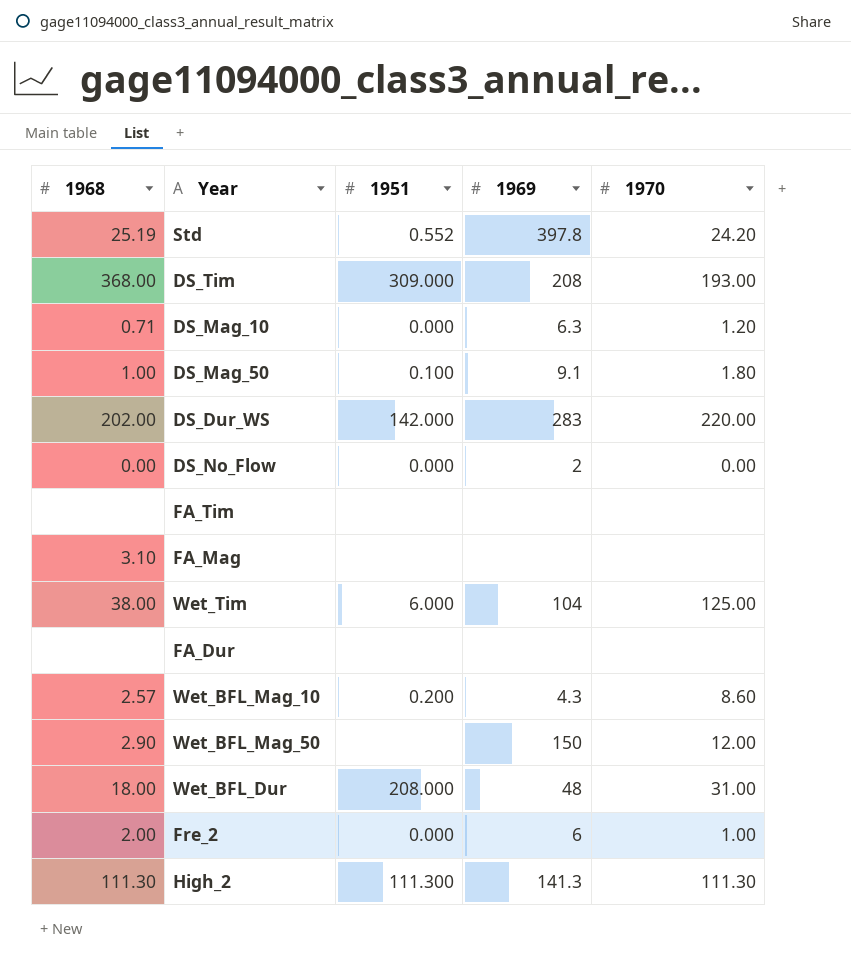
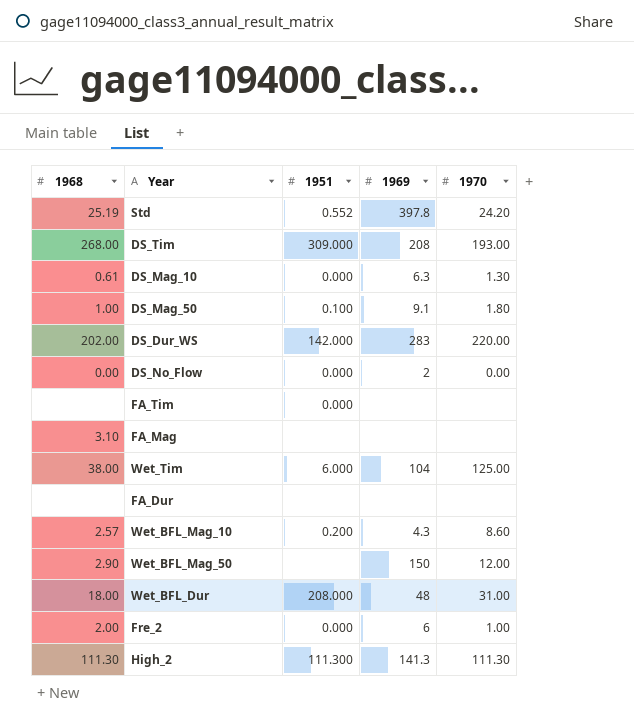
DS_Tim | 1968: 368.00 -> 268.00
DS_Mag_10 | 1968: 0.71 -> 0.61
DS_Mag_10 | 1970: 1.20 -> 1.30
FA_Tim | 1951: none -> 0.000

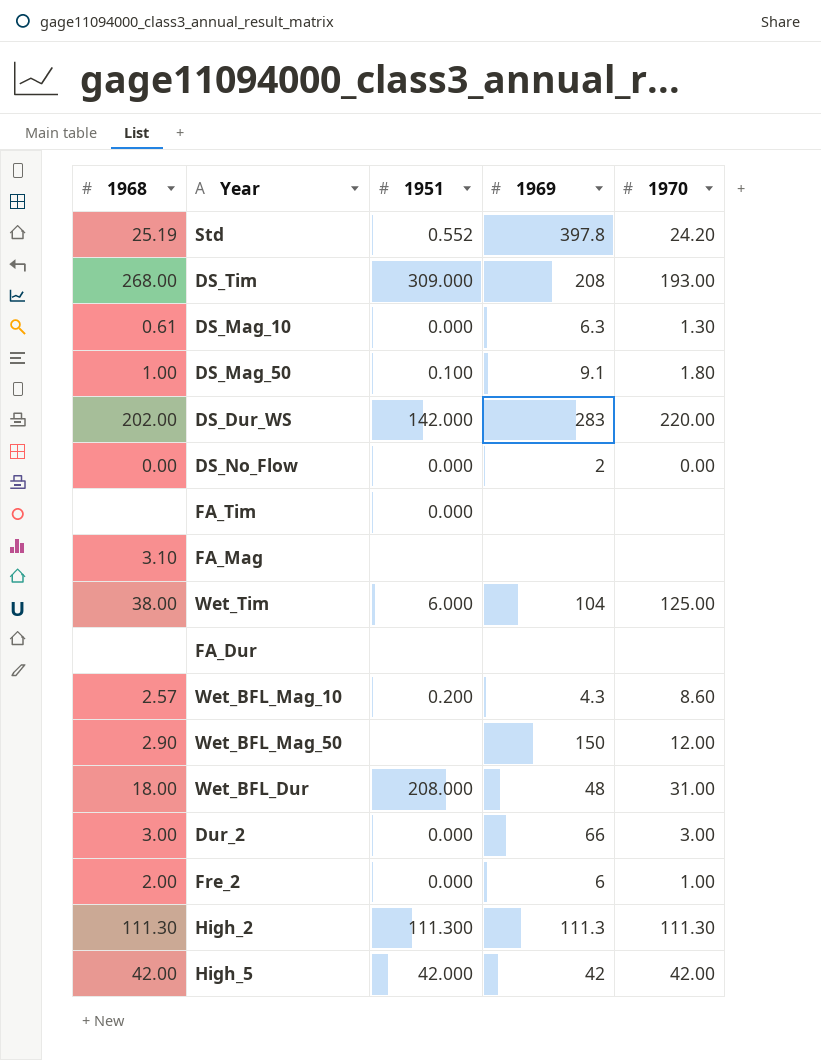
row Dur_2: none -> 3.00 | 0.000 | 66 | 3.00
High_2 | 1969: 141.3 -> 111.3
row High_5: none -> 42.00 | 42.000 | 42 | 42.00

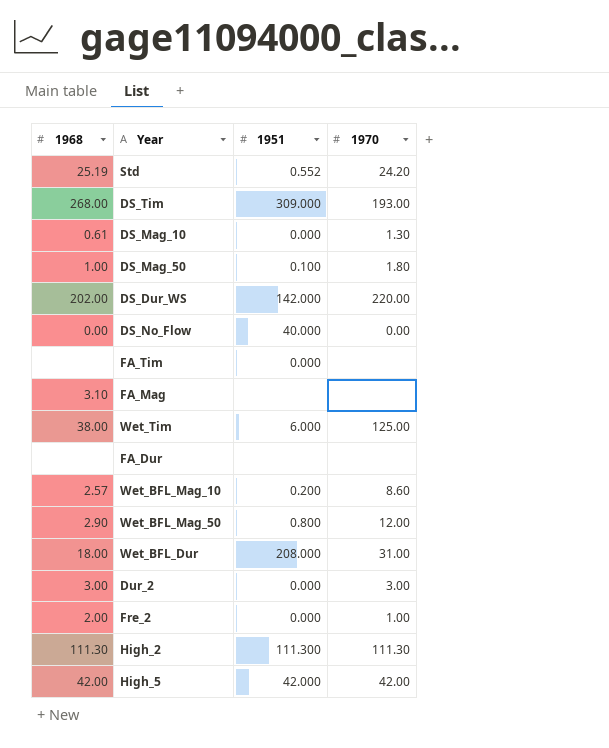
column 1969 | position: 4 -> none
DS_No_Flow | 1951: 0.000 -> 40.000
Wet_BFL_Mag_50 | 1951: none -> 0.800

